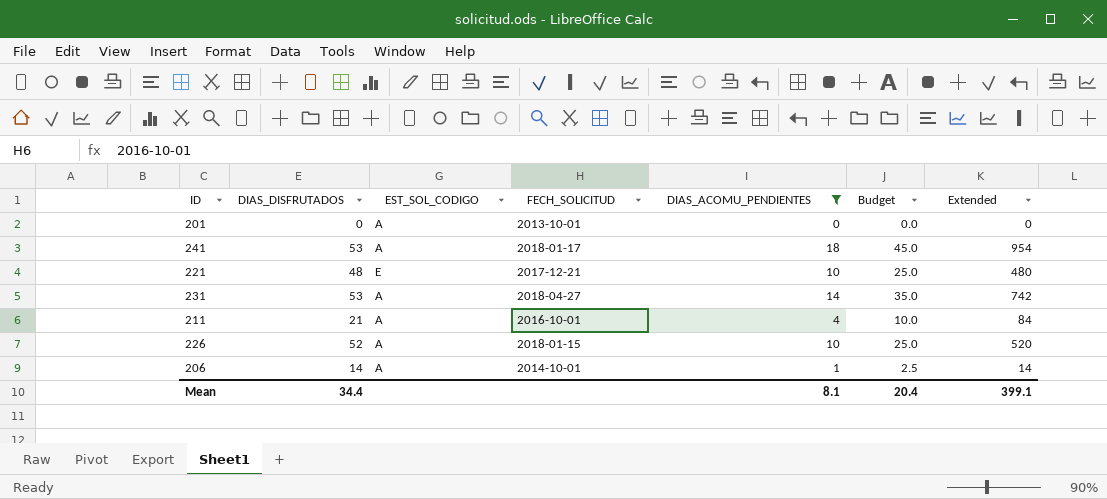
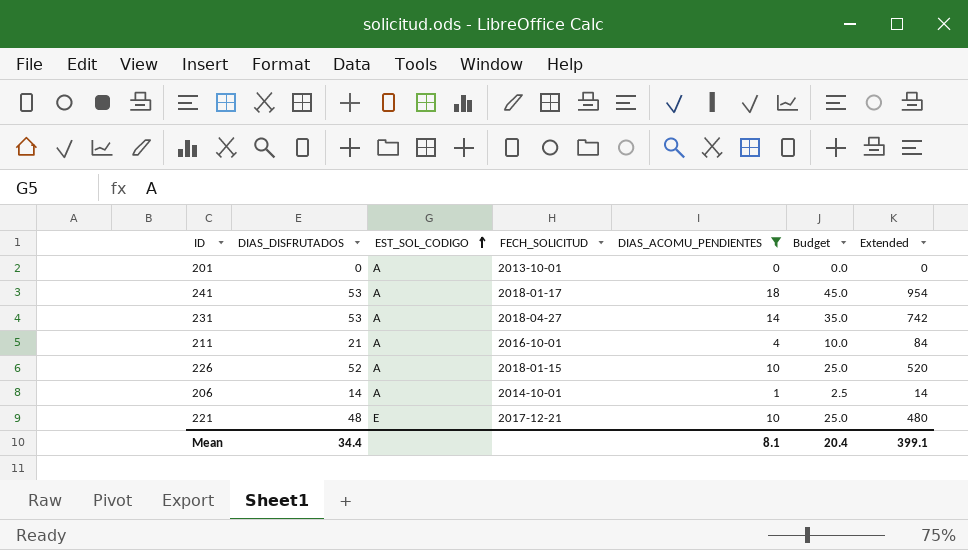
row order: none -> EST_SOL_CODIGO ascending

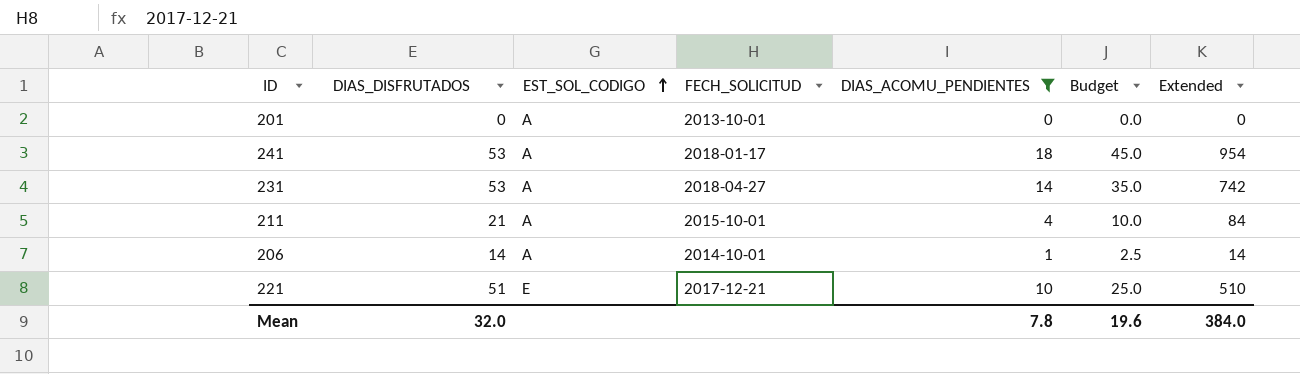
row 226: 52 | A | 2018-01-15 | 10 | 25.0 | 520 -> none
211 | FECH_SOLICITUD: 2016-10-01 -> 2015-10-01
221 | DIAS_DISFRUTADOS: 48 -> 51
221 | Extended: 480 -> 510
Mean | DIAS_DISFRUTADOS: 34.4 -> 32.0
Mean | DIAS_ACOMU_PENDIENTES: 8.1 -> 7.8
Mean | Budget: 20.4 -> 19.6
Mean | Extended: 399.1 -> 384.0

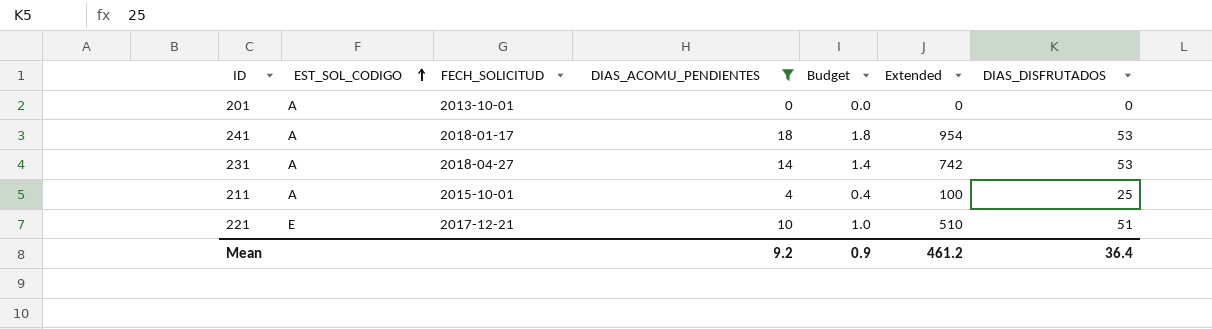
column Budget | formula: [DIAS_ACOMU_PENDIENTES] * 2.5 -> [DIAS_ACOMU_PENDIENTES] * 0.1
column DIAS_DISFRUTADOS | position: 2 -> 7
row 206: 14 | A | 2014-10-01 | 1 | 2.5 | 14 -> none
211 | Extended: 84 -> 100
211 | DIAS_DISFRUTADOS: 21 -> 25
Mean | DIAS_ACOMU_PENDIENTES: 7.8 -> 9.2
Mean | Budget: 19.6 -> 0.9
Mean | Extended: 384.0 -> 461.2
Mean | DIAS_DISFRUTADOS: 32.0 -> 36.4

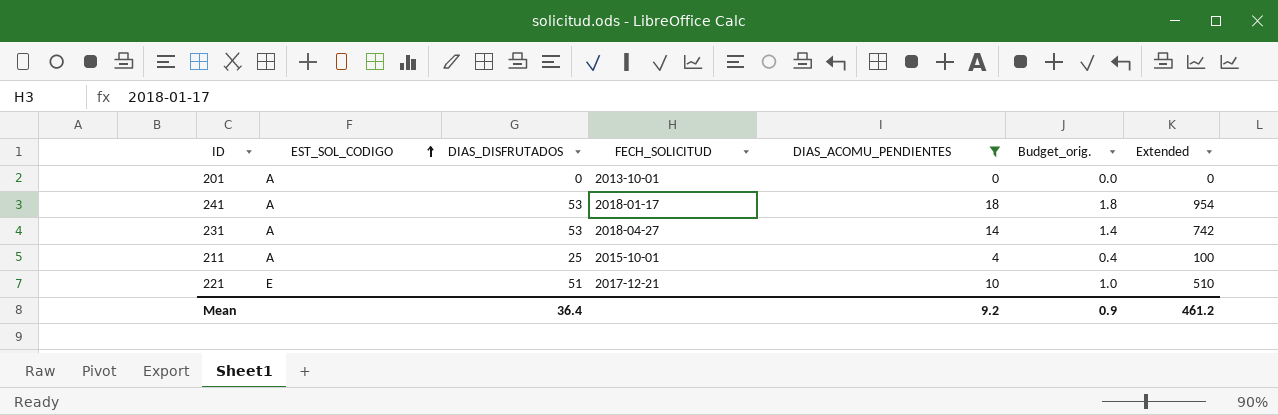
column DIAS_DISFRUTADOS | position: 7 -> 3
column name: Budget -> Budget_orig.

